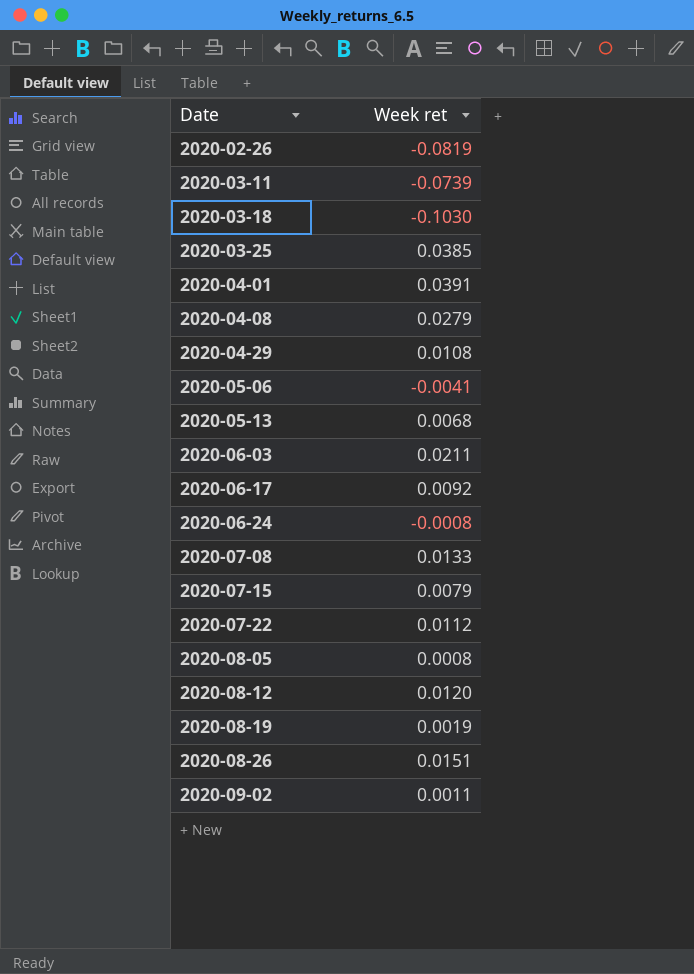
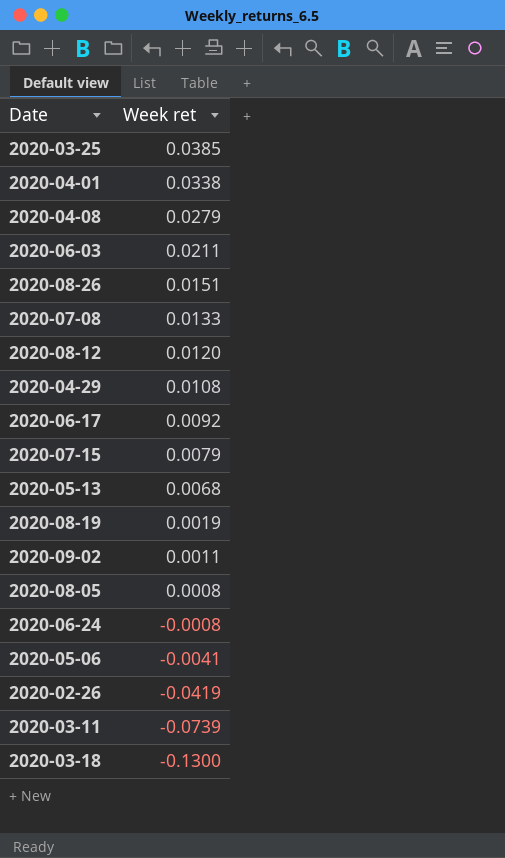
row order: Date ascending -> Week ret descending
row 2020-07-22: 0.0112 -> none
2020-04-01 | Week ret: 0.0391 -> 0.0338
2020-02-26 | Week ret: -0.0819 -> -0.0419
2020-03-18 | Week ret: -0.1030 -> -0.1300

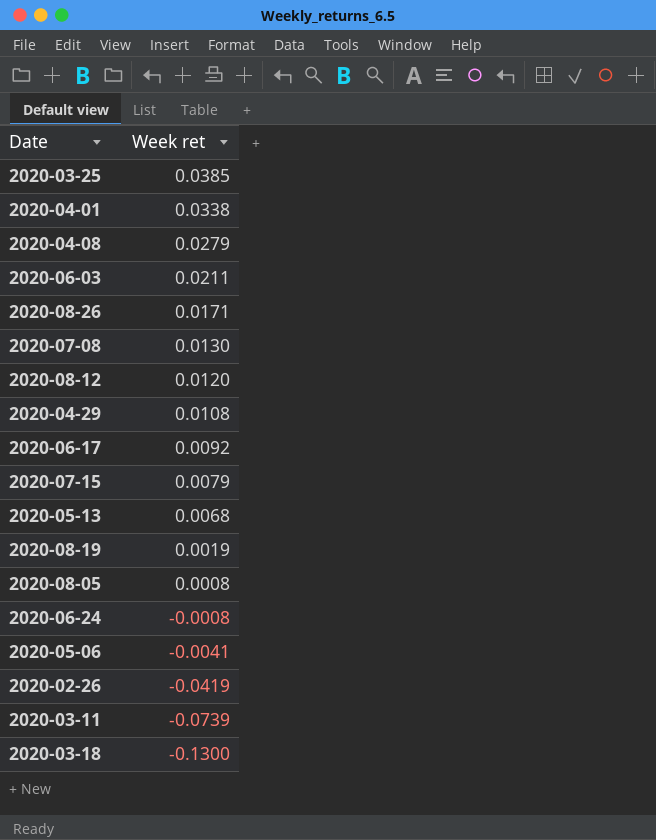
row 2020-09-02: 0.0011 -> none
2020-08-26 | Week ret: 0.0151 -> 0.0171
2020-07-08 | Week ret: 0.0133 -> 0.0130

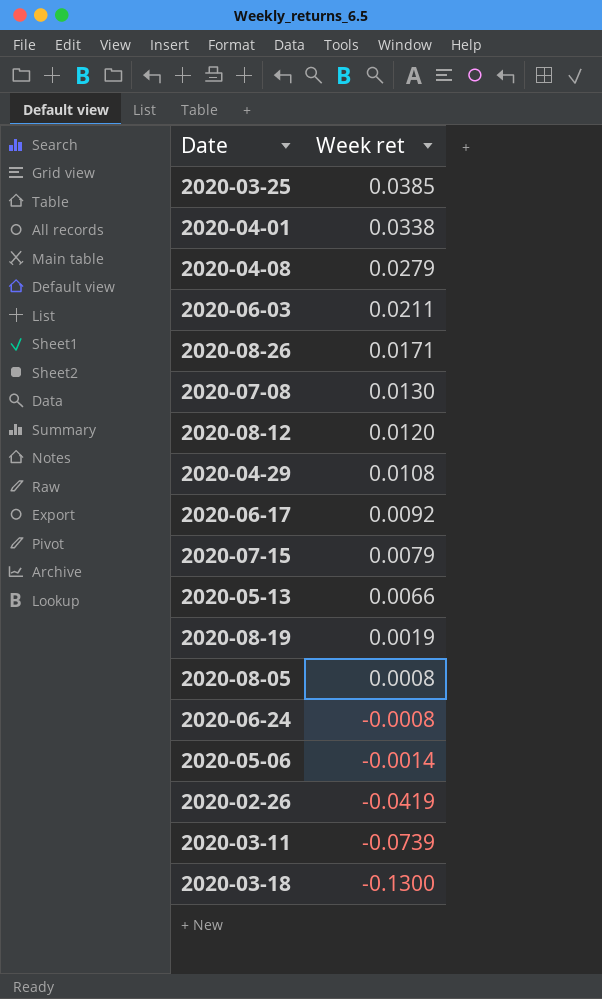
2020-05-13 | Week ret: 0.0068 -> 0.0066
2020-05-06 | Week ret: -0.0041 -> -0.0014

